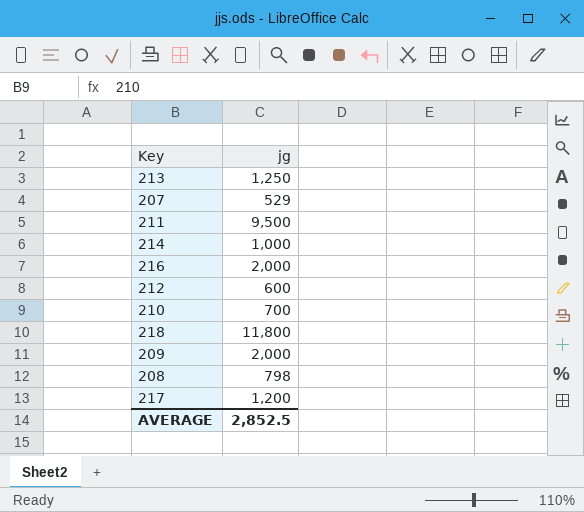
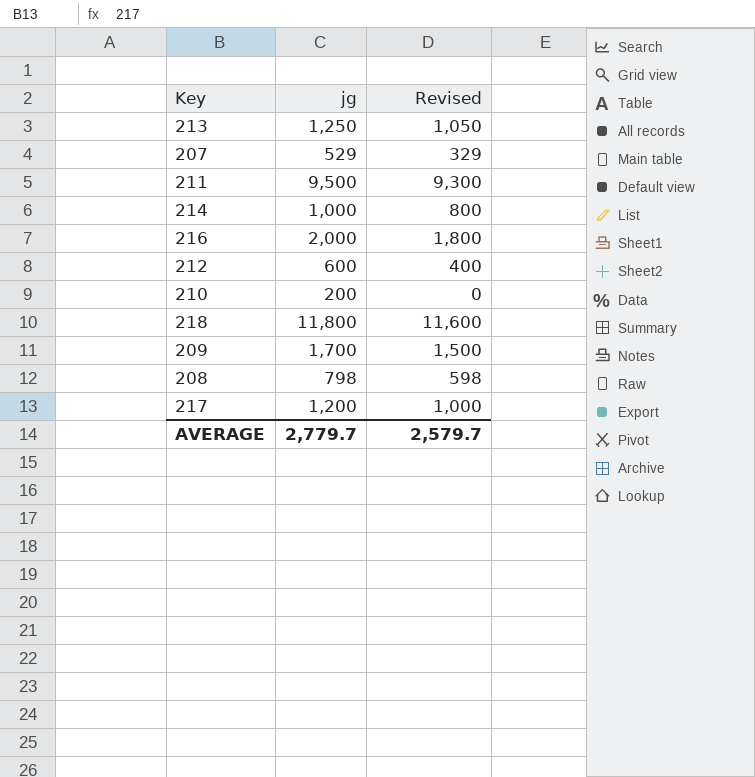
column Revised | formula: none -> [jg] - 200
210 | jg: 700 -> 200
209 | jg: 2,000 -> 1,700
AVERAGE | jg: 2,852.5 -> 2,779.7

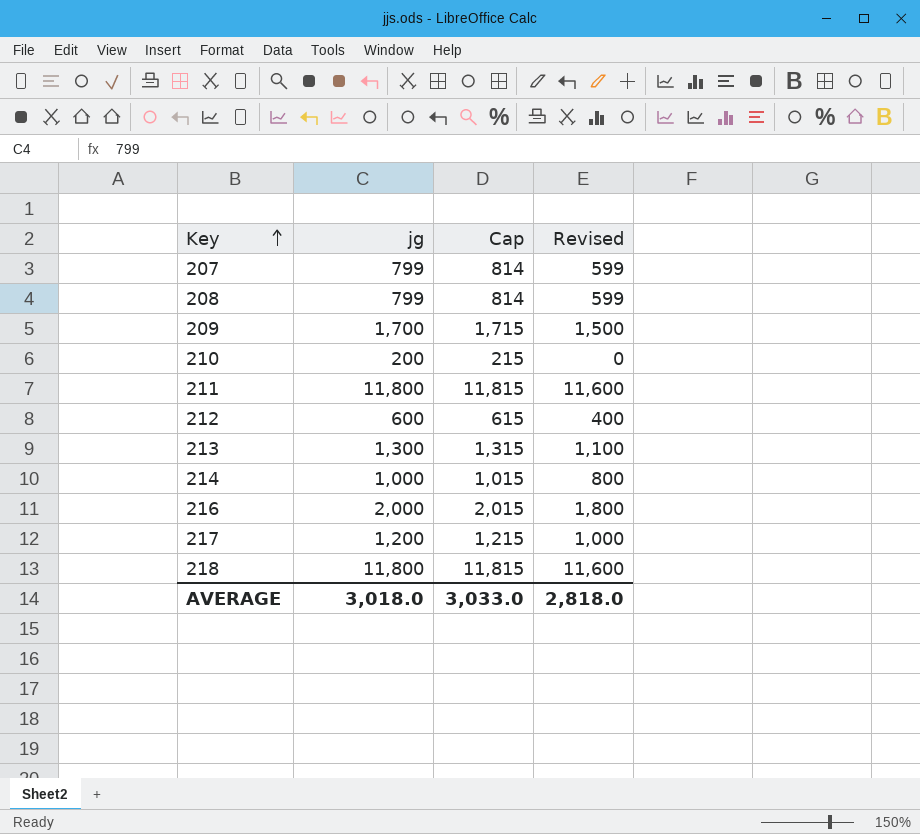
row order: none -> Key ascending
column Cap | formula: none -> [jg] + 15
207 | jg: 529 -> 799
207 | Revised: 329 -> 599
208 | jg: 798 -> 799
208 | Revised: 598 -> 599
211 | jg: 9,500 -> 11,800
211 | Revised: 9,300 -> 11,600
213 | jg: 1,250 -> 1,300
213 | Revised: 1,050 -> 1,100
AVERAGE | jg: 2,779.7 -> 3,018.0
AVERAGE | Revised: 2,579.7 -> 2,818.0

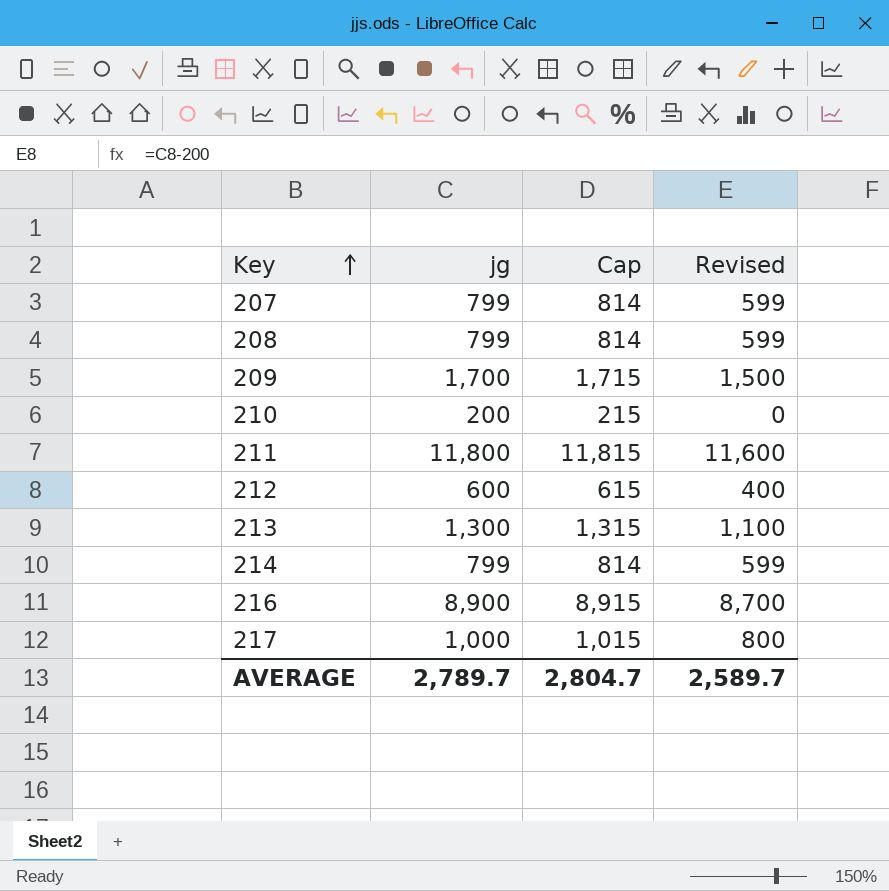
row 218: 11,800 | 11,815 | 11,600 -> none
214 | jg: 1,000 -> 799
214 | Cap: 1,015 -> 814
214 | Revised: 800 -> 599
216 | jg: 2,000 -> 8,900
216 | Cap: 2,015 -> 8,915
216 | Revised: 1,800 -> 8,700
217 | jg: 1,200 -> 1,000
217 | Cap: 1,215 -> 1,015
217 | Revised: 1,000 -> 800
AVERAGE | jg: 3,018.0 -> 2,789.7
AVERAGE | Cap: 3,033.0 -> 2,804.7
AVERAGE | Revised: 2,818.0 -> 2,589.7

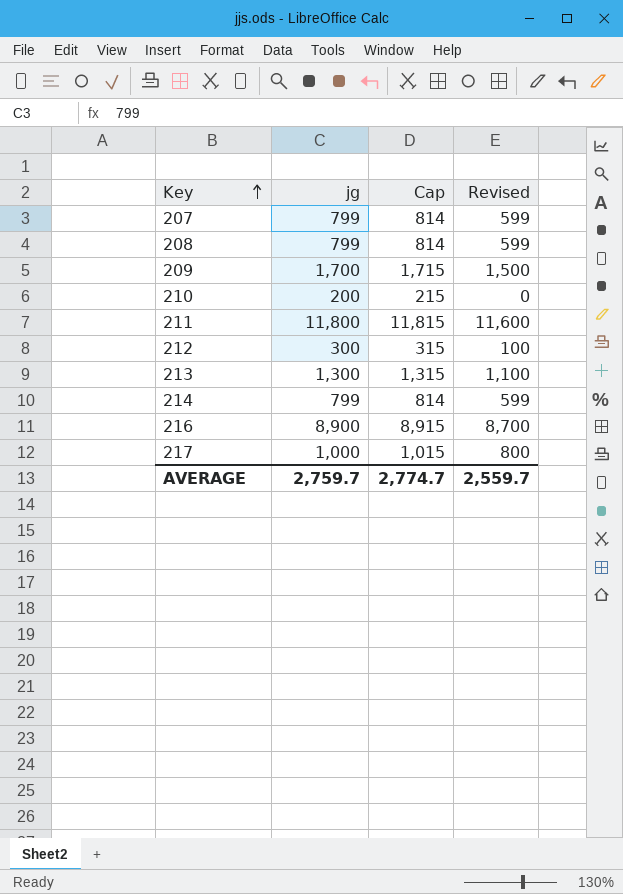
212 | jg: 600 -> 300
212 | Cap: 615 -> 315
212 | Revised: 400 -> 100
AVERAGE | jg: 2,789.7 -> 2,759.7
AVERAGE | Cap: 2,804.7 -> 2,774.7
AVERAGE | Revised: 2,589.7 -> 2,559.7

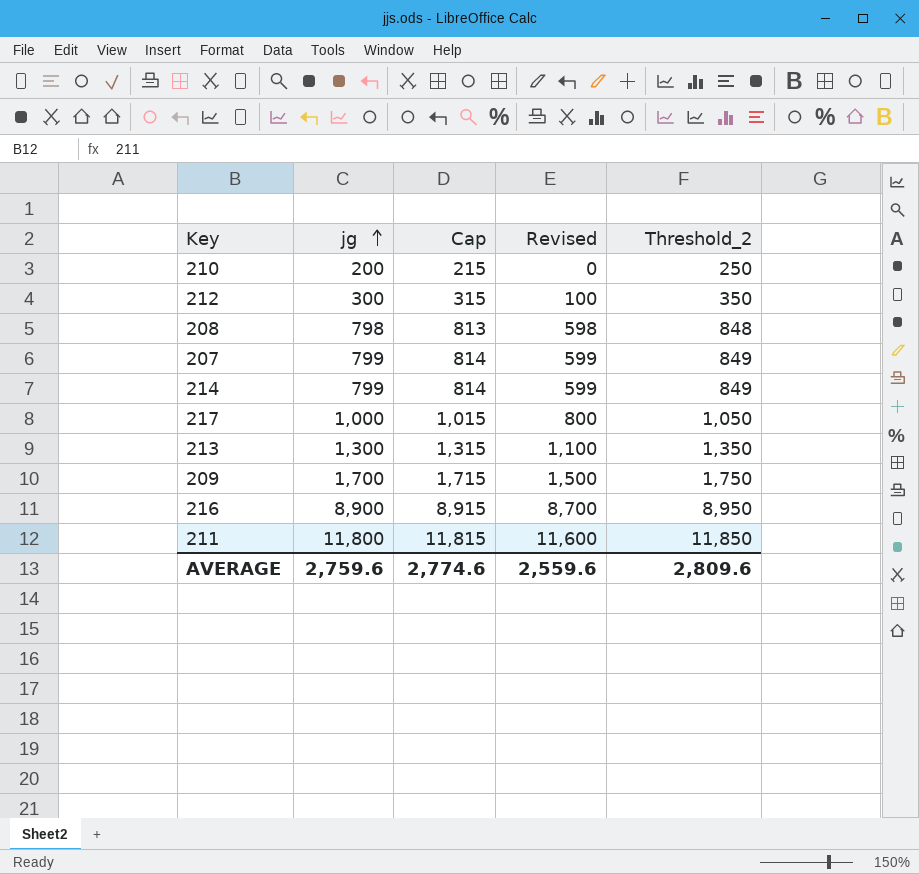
row order: Key ascending -> jg ascending
column Threshold_2 | formula: none -> [jg] + 50
208 | jg: 799 -> 798
208 | Cap: 814 -> 813
208 | Revised: 599 -> 598
AVERAGE | jg: 2,759.7 -> 2,759.6
AVERAGE | Cap: 2,774.7 -> 2,774.6
AVERAGE | Revised: 2,559.7 -> 2,559.6

